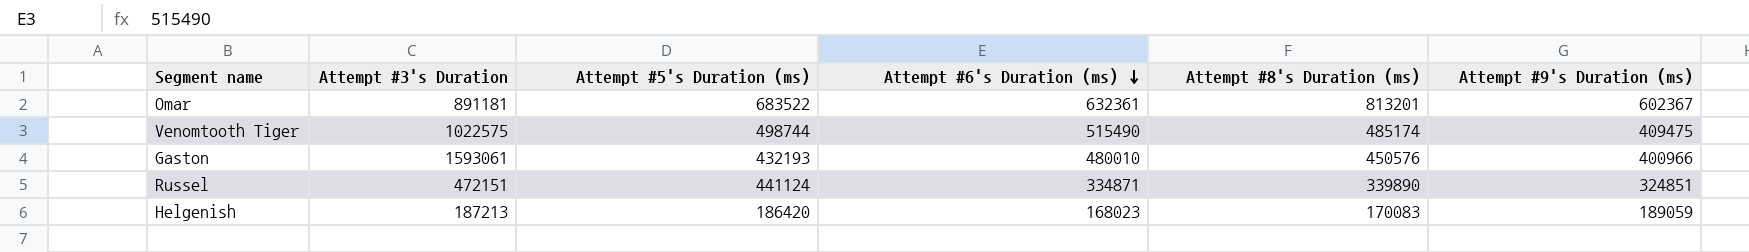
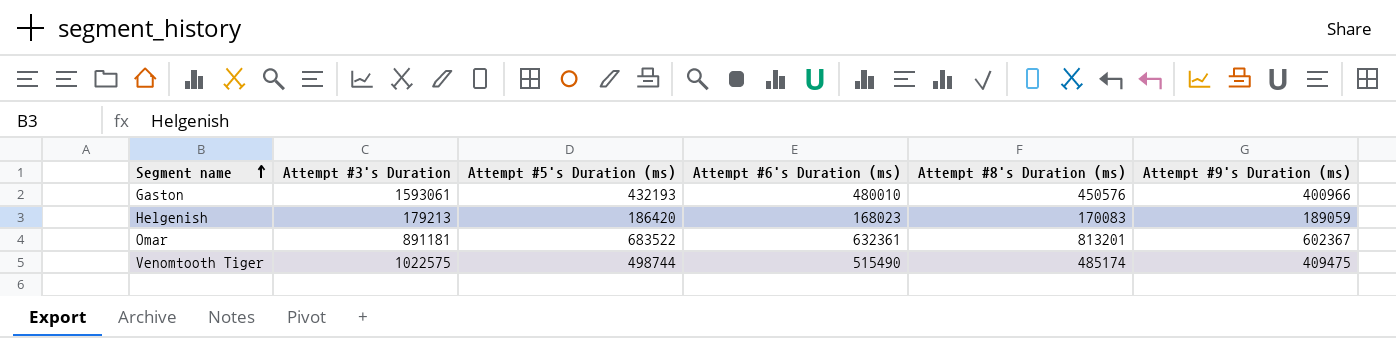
row order: Attempt #6's Duration (ms) descending -> Segment name ascending
row Russel: 472151 | 441124 | 334871 | 339890 | 324851 -> none
Helgenish | Attempt #3's Duration: 187213 -> 179213

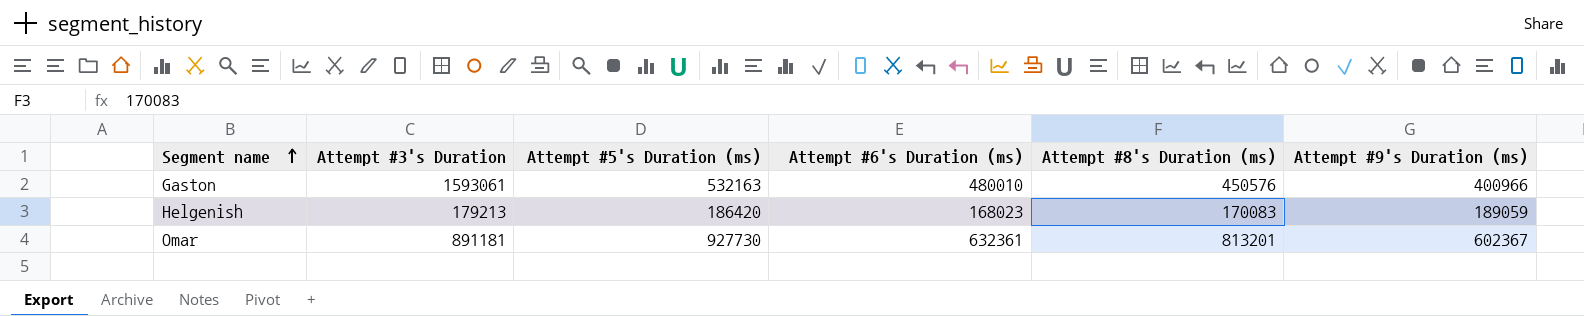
row Venomtooth Tiger: 1022575 | 498744 | 515490 | 485174 | 409475 -> none
Gaston | Attempt #5's Duration (ms): 432193 -> 532163
Omar | Attempt #5's Duration (ms): 683522 -> 927730

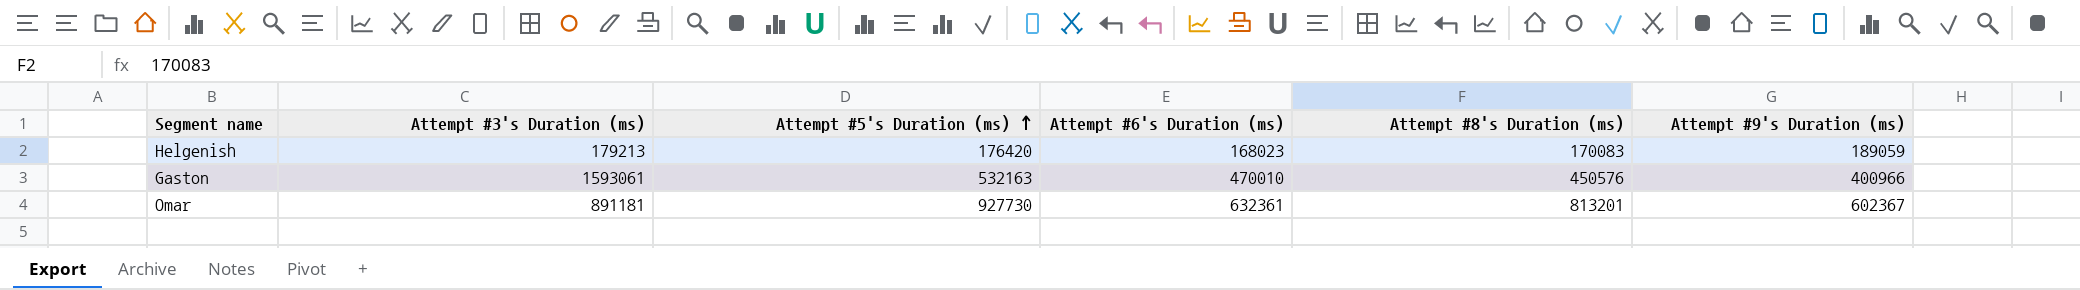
row order: Segment name ascending -> Attempt #5's Duration (ms) ascending
column name: Attempt #3's Duration -> Attempt #3's Duration (ms)
Helgenish | Attempt #5's Duration (ms): 186420 -> 176420
Gaston | Attempt #6's Duration (ms): 480010 -> 470010

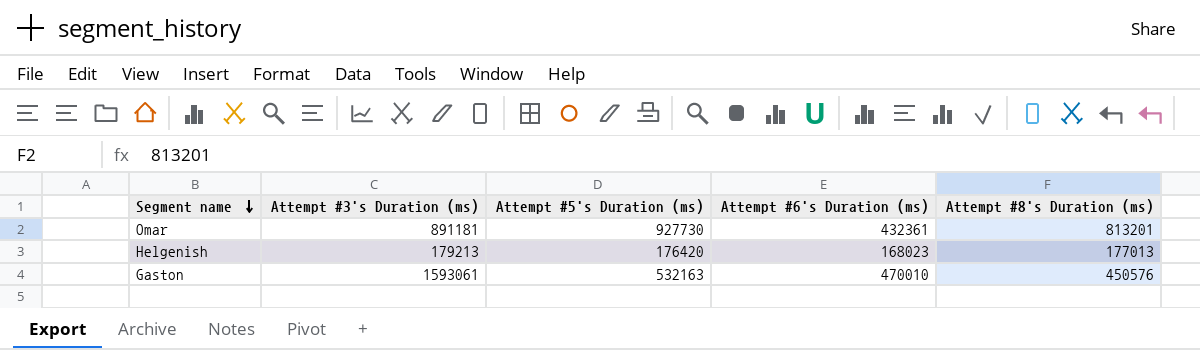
row order: Attempt #5's Duration (ms) ascending -> Segment name descending
column Attempt #9's Duration (ms) | position: 6 -> none
Omar | Attempt #6's Duration (ms): 632361 -> 432361
Helgenish | Attempt #8's Duration (ms): 170083 -> 177013

